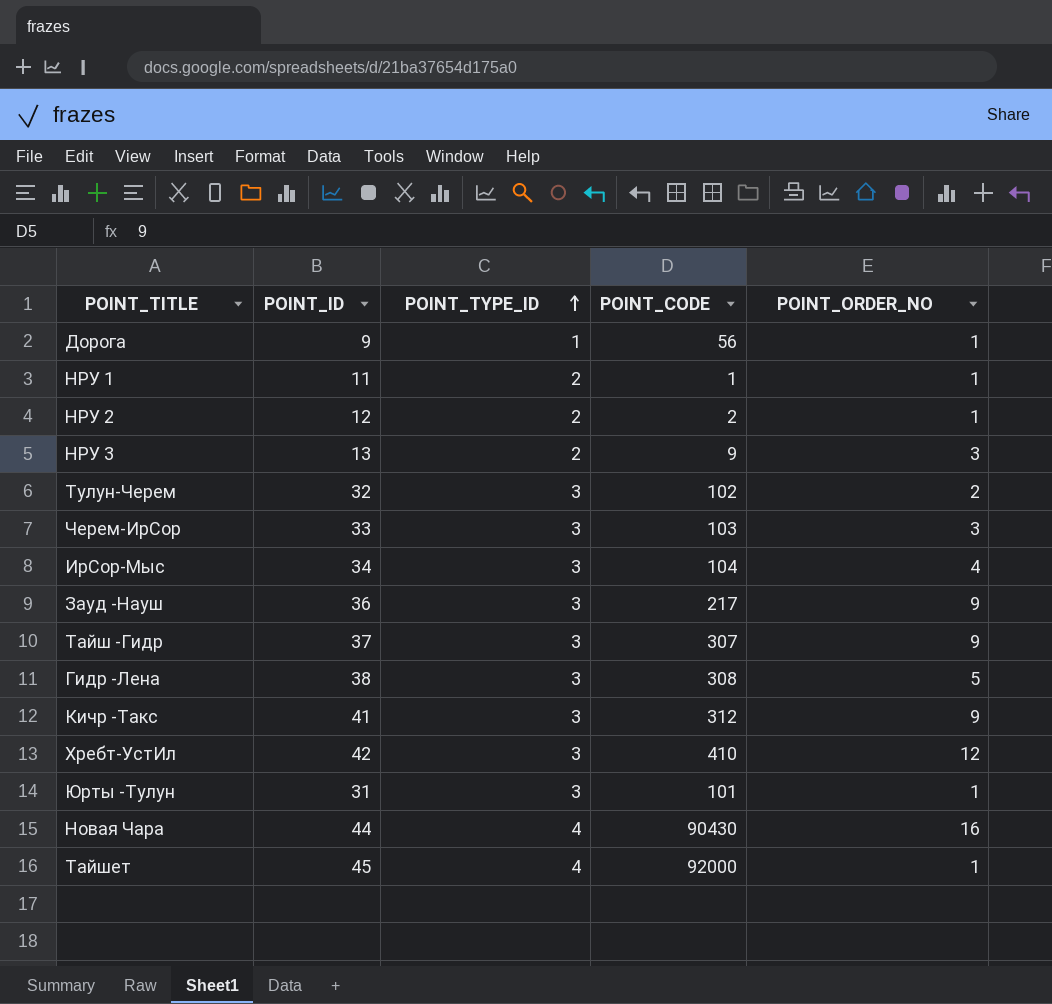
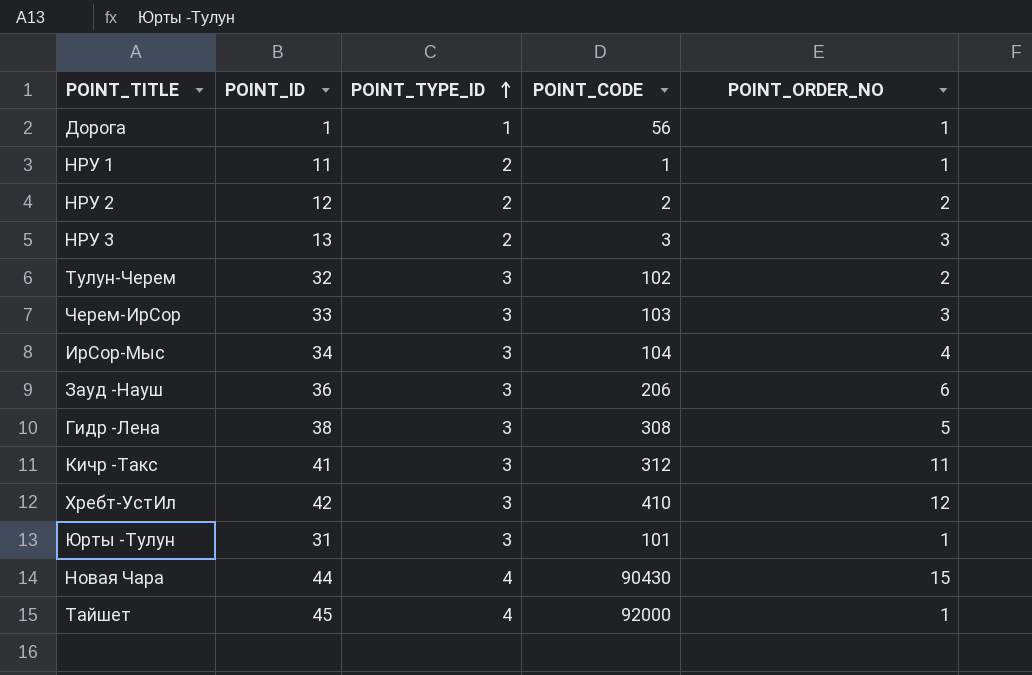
row Тайш -Гидр: 37 | 3 | 307 | 9 -> none
Дорога | POINT_ID: 9 -> 1
НРУ 2 | POINT_ORDER_NO: 1 -> 2
НРУ 3 | POINT_CODE: 9 -> 3
Зауд -Науш | POINT_CODE: 217 -> 206
Зауд -Науш | POINT_ORDER_NO: 9 -> 6
Кичр -Такс | POINT_ORDER_NO: 9 -> 11
Новая Чара | POINT_ORDER_NO: 16 -> 15

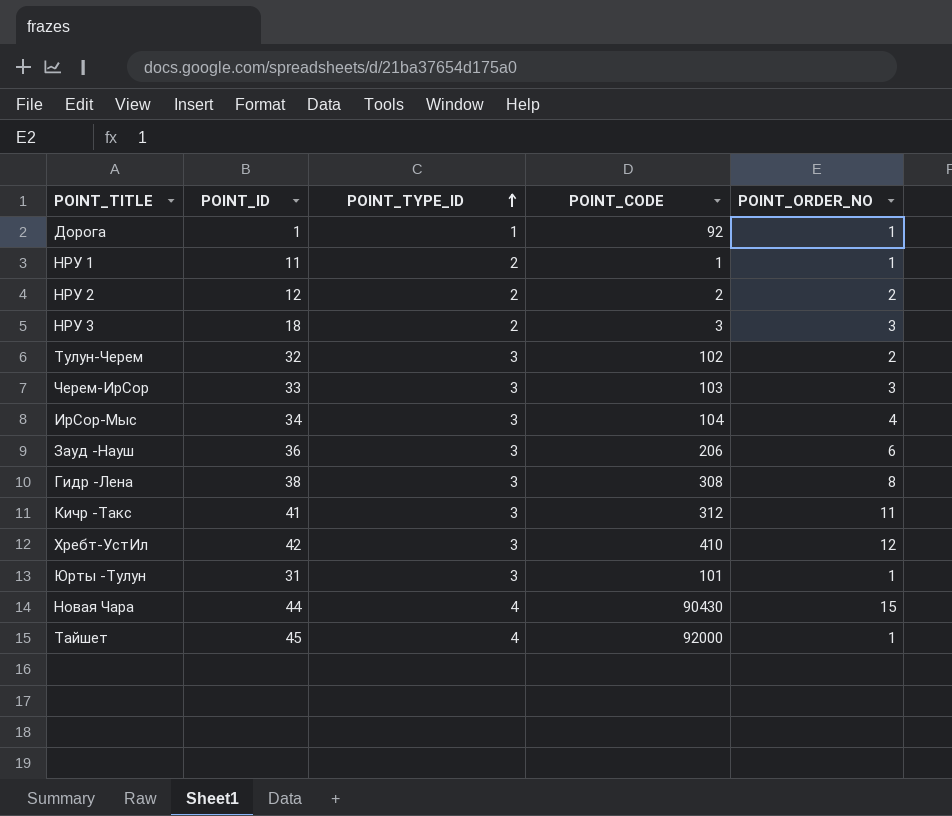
Дорога | POINT_CODE: 56 -> 92
НРУ 3 | POINT_ID: 13 -> 18
Гидр -Лена | POINT_ORDER_NO: 5 -> 8

